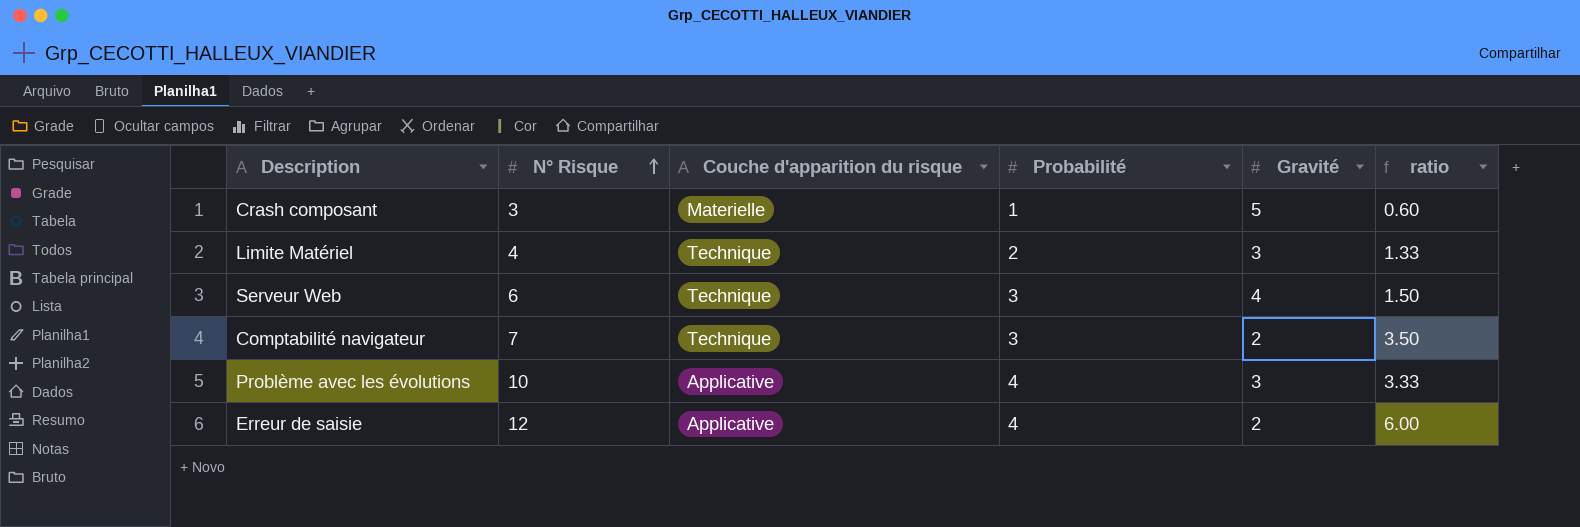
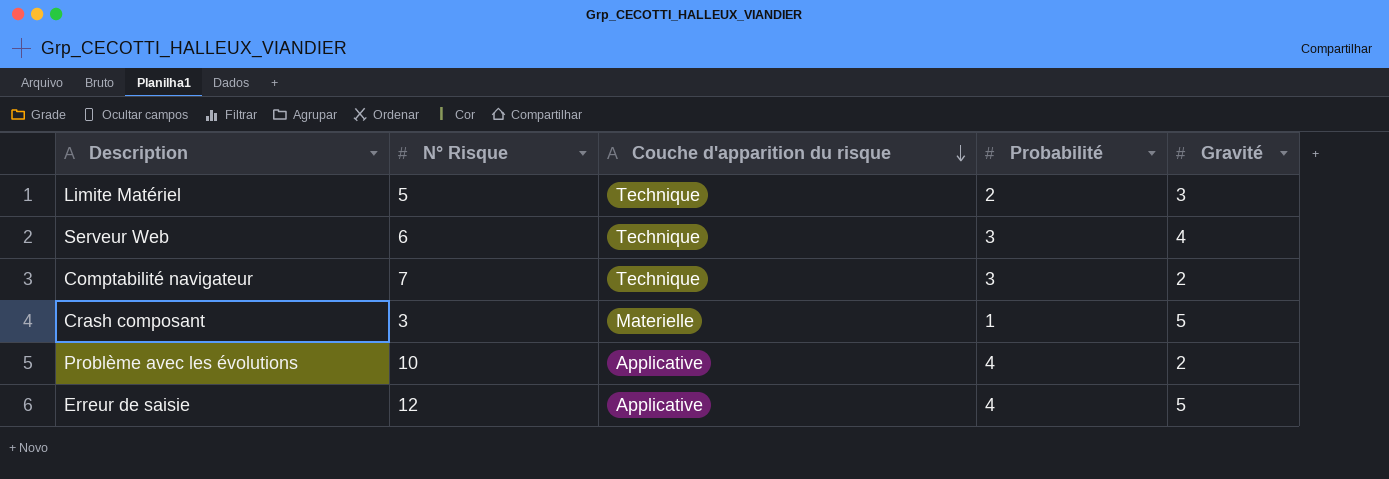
row order: N° Risque ascending -> Couche d'apparition du risque descending
column ratio | formula: [N° Risque] / [Gravité] -> none
Limite Matériel | N° Risque: 4 -> 5
Problème avec les évolutions | Gravité: 3 -> 2
Erreur de saisie | Gravité: 2 -> 5

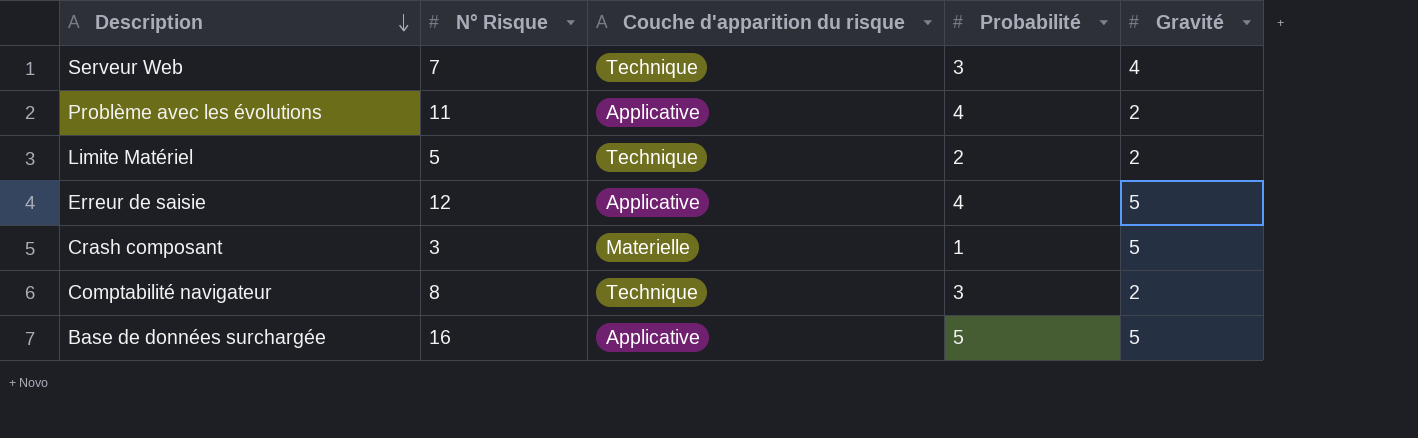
row order: Couche d'apparition du risque descending -> Description descending
Serveur Web | N° Risque: 6 -> 7
Problème avec les évolutions | N° Risque: 10 -> 11
Limite Matériel | Gravité: 3 -> 2
Comptabilité navigateur | N° Risque: 7 -> 8
row Base de données surchargée: none -> 16 | Applicative | 5 | 5

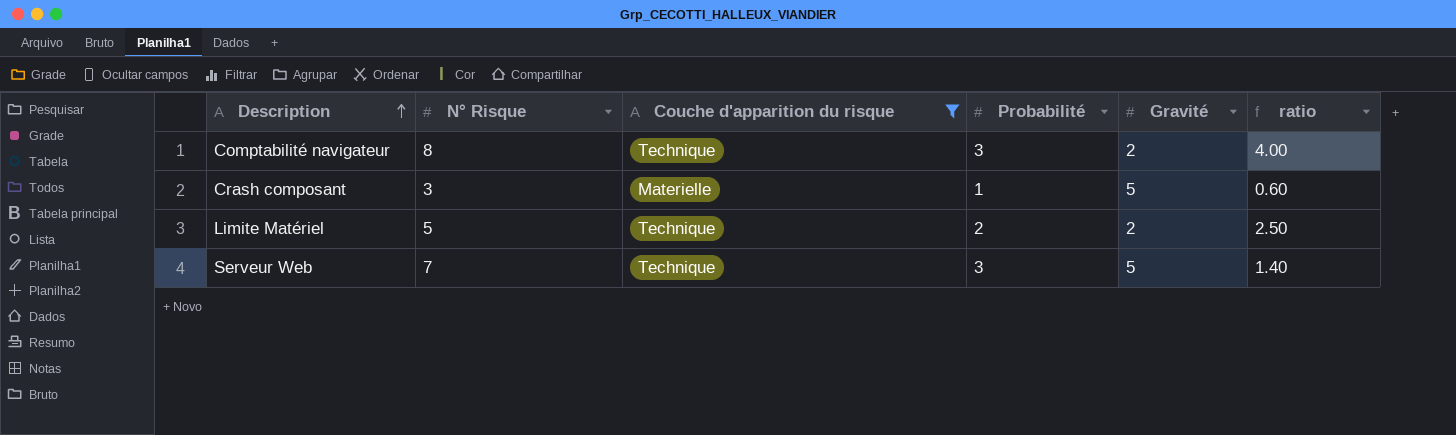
filter: none -> Couche d'apparition du risque != Applicative
row order: Description descending -> Description ascending
column ratio | formula: none -> [N° Risque] / [Gravité]
Serveur Web | Gravité: 4 -> 5

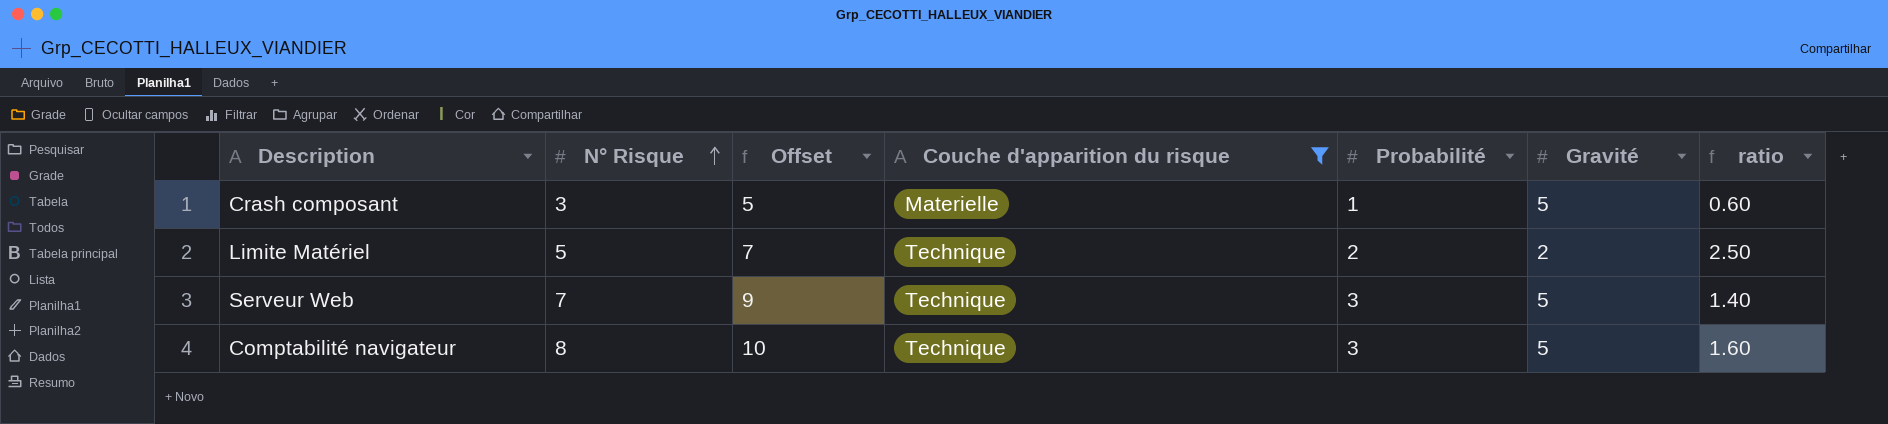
row order: Description ascending -> N° Risque ascending
column Offset | formula: none -> [N° Risque] + 2
Comptabilité navigateur | Gravité: 2 -> 5
Comptabilité navigateur | ratio: 4.00 -> 1.60

